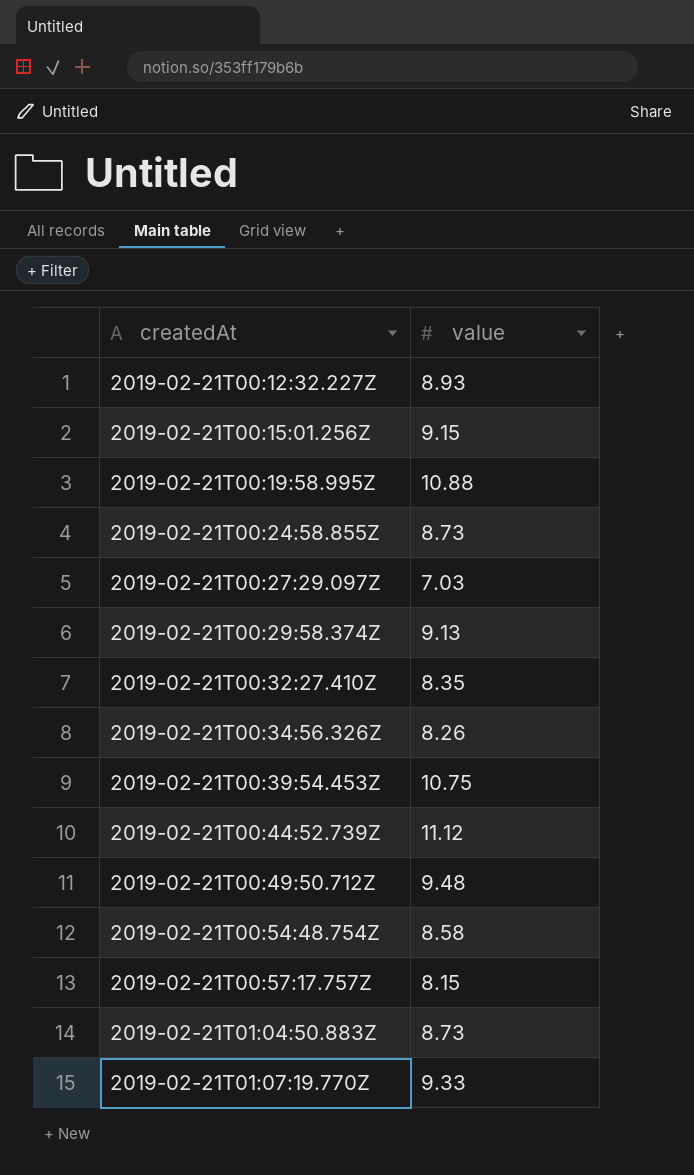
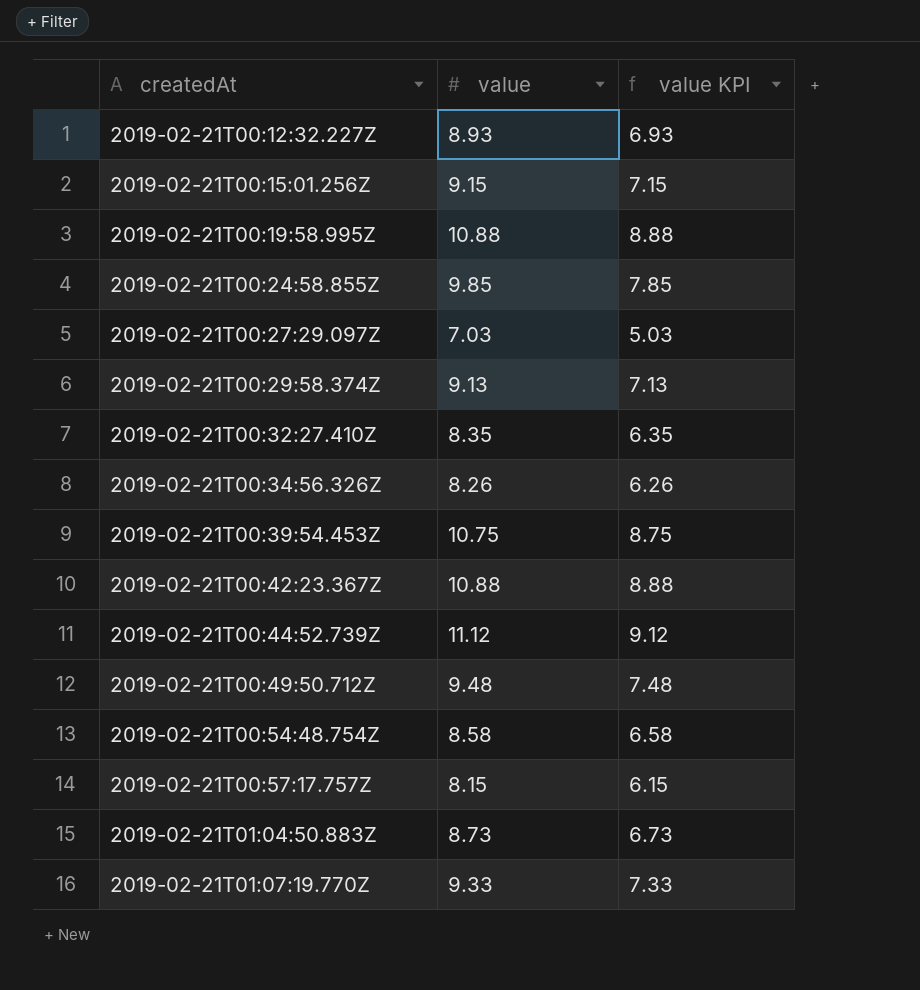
column value KPI | formula: none -> [value] - 2
2019-02-21T00:24:58.855Z | value: 8.73 -> 9.85
row 2019-02-21T00:42:23.367Z: none -> 10.88 | 8.88

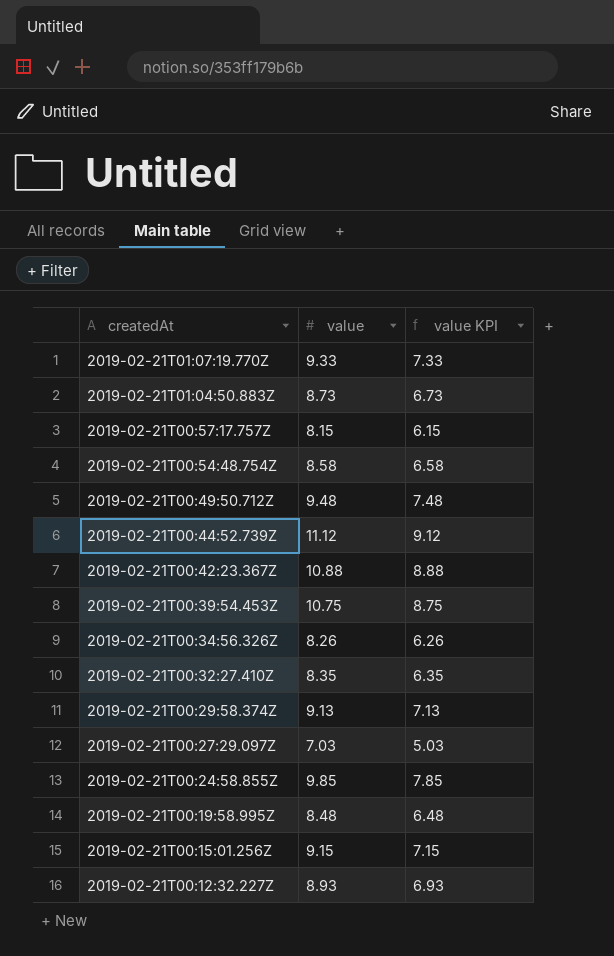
row order: createdAt ascending -> createdAt descending
2019-02-21T00:19:58.995Z | value: 10.88 -> 8.48
2019-02-21T00:19:58.995Z | value KPI: 8.88 -> 6.48

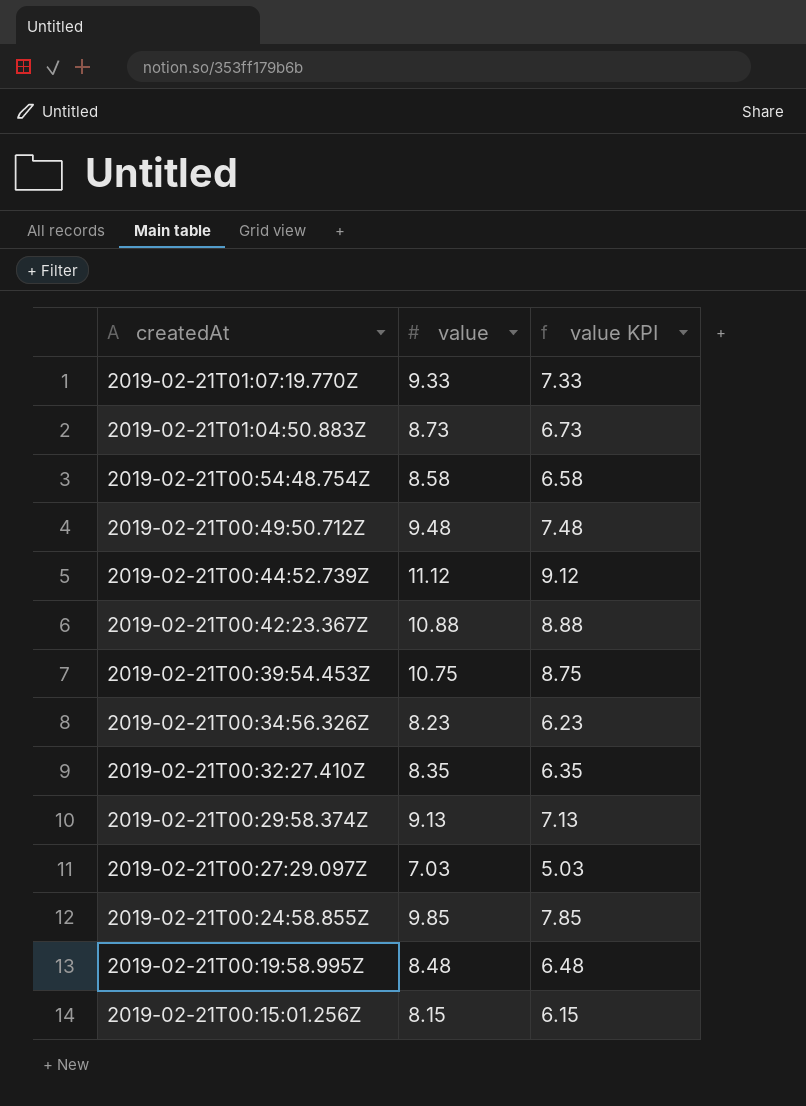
row 2019-02-21T00:57:17.757Z: 8.15 | 6.15 -> none
row 2019-02-21T00:12:32.227Z: 8.93 | 6.93 -> none
2019-02-21T00:34:56.326Z | value: 8.26 -> 8.23
2019-02-21T00:34:56.326Z | value KPI: 6.26 -> 6.23
2019-02-21T00:15:01.256Z | value: 9.15 -> 8.15
2019-02-21T00:15:01.256Z | value KPI: 7.15 -> 6.15

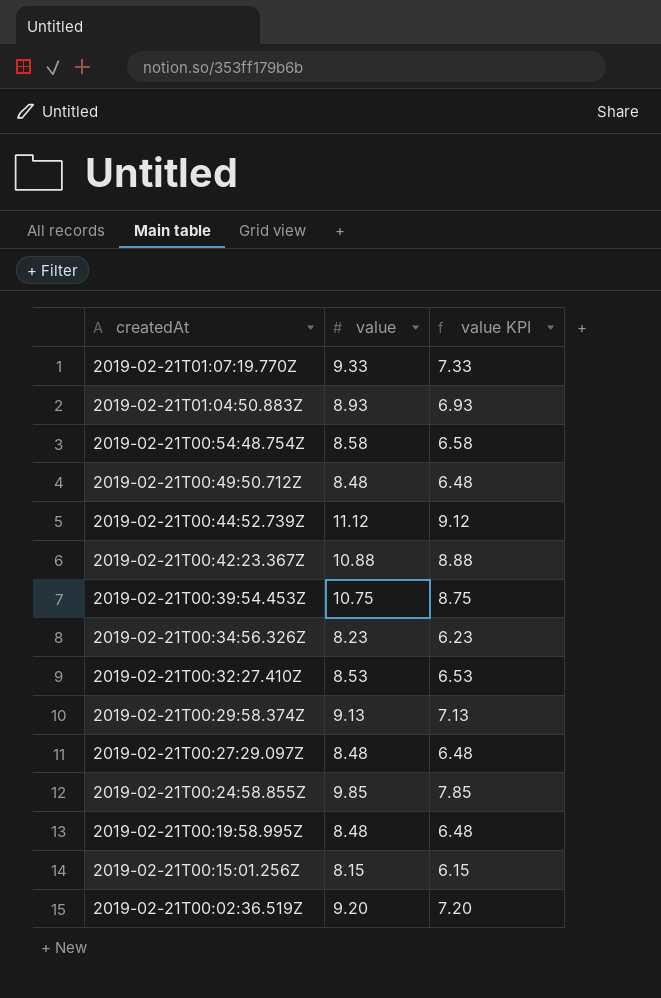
2019-02-21T01:04:50.883Z | value: 8.73 -> 8.93
2019-02-21T01:04:50.883Z | value KPI: 6.73 -> 6.93
2019-02-21T00:49:50.712Z | value: 9.48 -> 8.48
2019-02-21T00:49:50.712Z | value KPI: 7.48 -> 6.48
2019-02-21T00:32:27.410Z | value: 8.35 -> 8.53
2019-02-21T00:32:27.410Z | value KPI: 6.35 -> 6.53
2019-02-21T00:27:29.097Z | value: 7.03 -> 8.48
2019-02-21T00:27:29.097Z | value KPI: 5.03 -> 6.48
row 2019-02-21T00:02:36.519Z: none -> 9.20 | 7.20

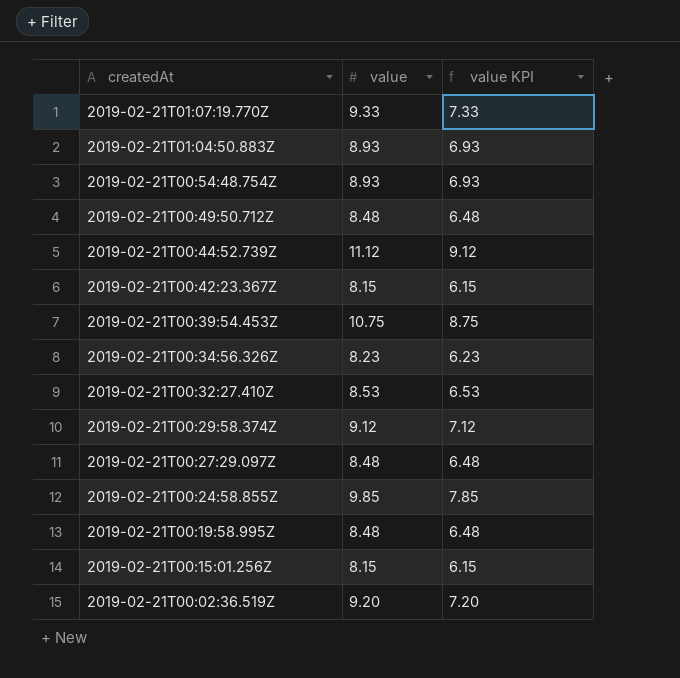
2019-02-21T00:54:48.754Z | value: 8.58 -> 8.93
2019-02-21T00:54:48.754Z | value KPI: 6.58 -> 6.93
2019-02-21T00:42:23.367Z | value: 10.88 -> 8.15
2019-02-21T00:42:23.367Z | value KPI: 8.88 -> 6.15
2019-02-21T00:29:58.374Z | value: 9.13 -> 9.12
2019-02-21T00:29:58.374Z | value KPI: 7.13 -> 7.12

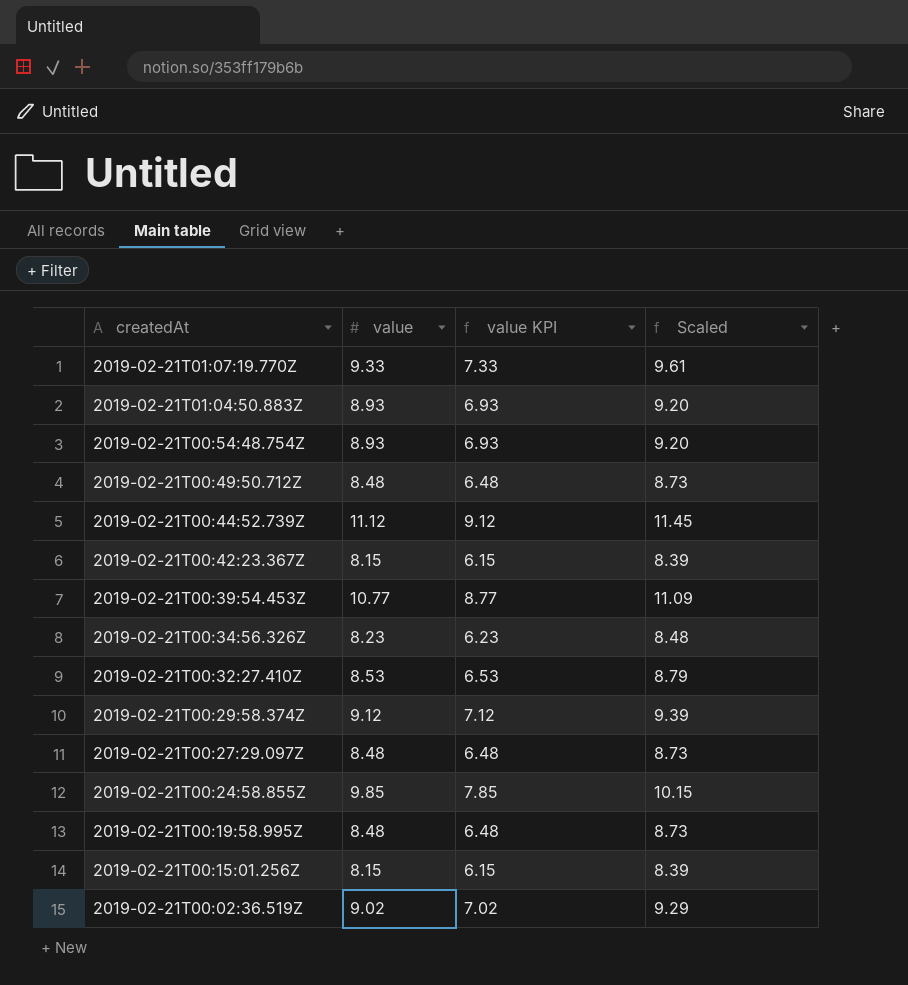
column Scaled | formula: none -> [value] * 1.03
2019-02-21T00:39:54.453Z | value: 10.75 -> 10.77
2019-02-21T00:39:54.453Z | value KPI: 8.75 -> 8.77
2019-02-21T00:02:36.519Z | value: 9.20 -> 9.02
2019-02-21T00:02:36.519Z | value KPI: 7.20 -> 7.02

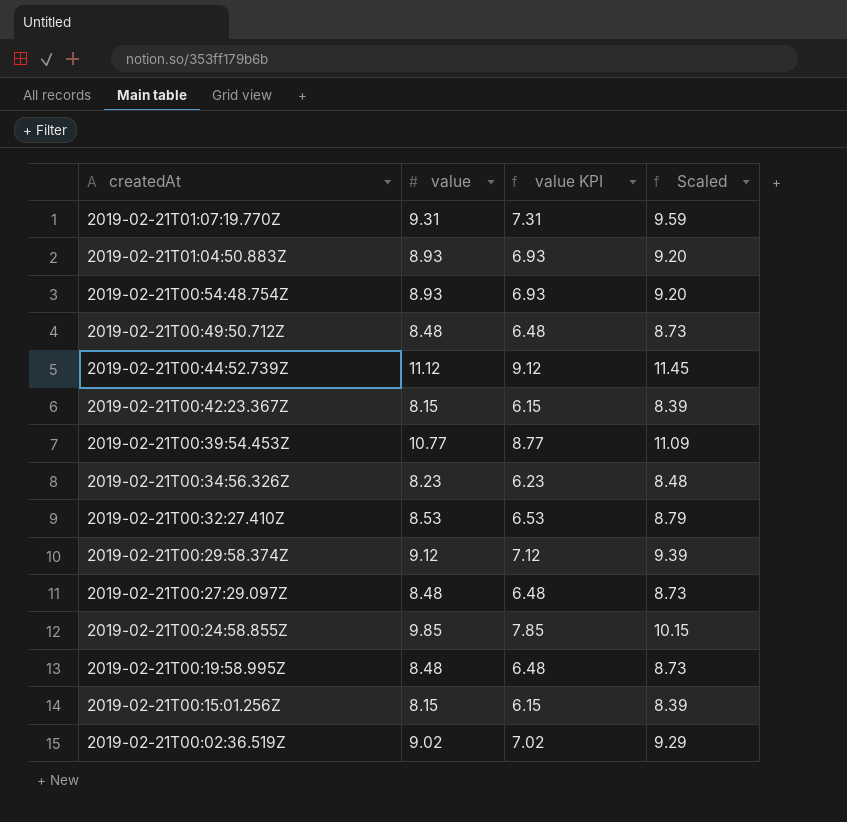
2019-02-21T01:07:19.770Z | value: 9.33 -> 9.31
2019-02-21T01:07:19.770Z | value KPI: 7.33 -> 7.31
2019-02-21T01:07:19.770Z | Scaled: 9.61 -> 9.59

